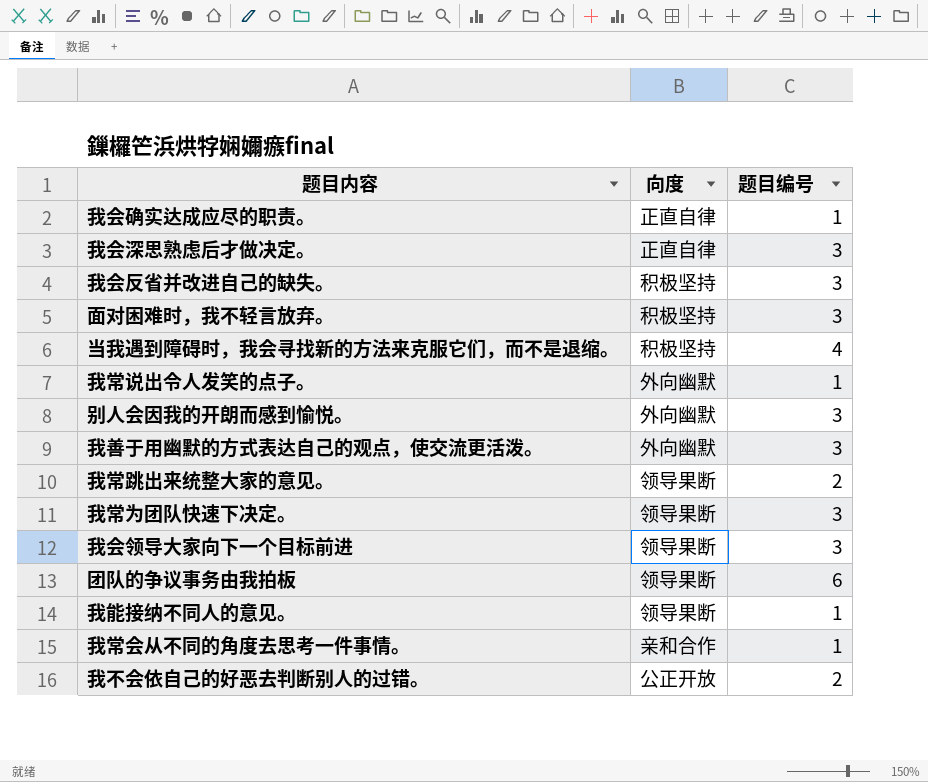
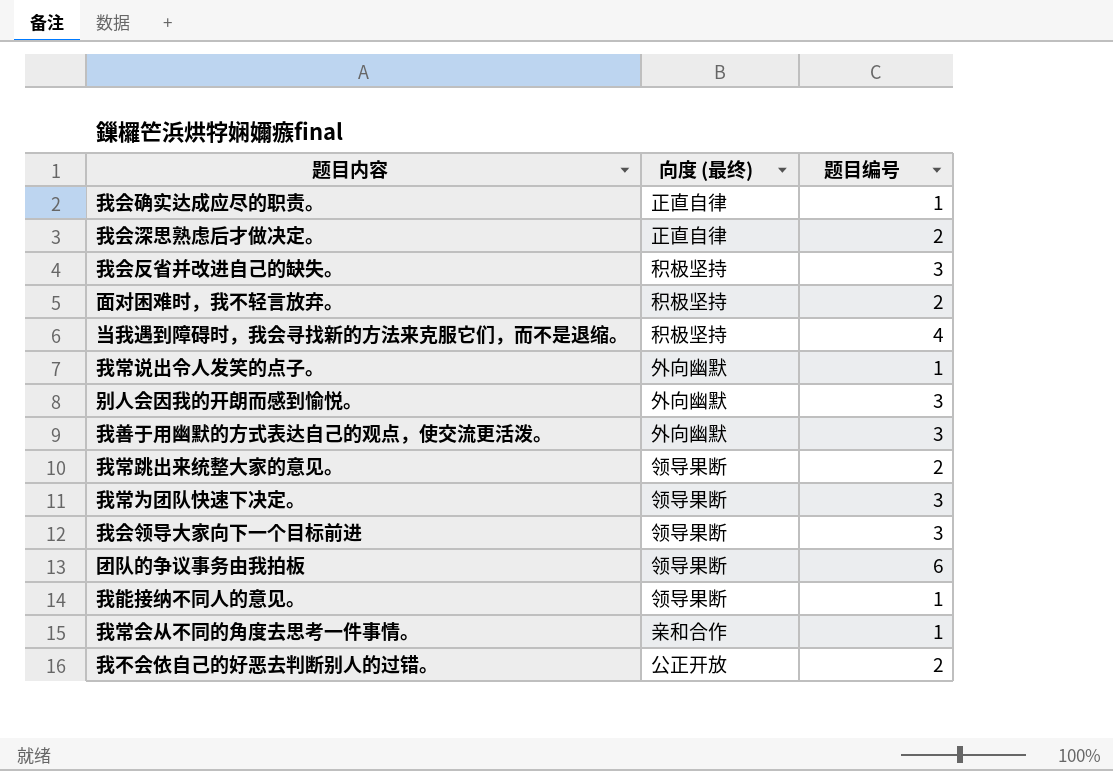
column name: 向度 -> 向度 (最终)
我会深思熟虑后才做决定。 | 题目编号: 3 -> 2
面对困难时，我不轻言放弃。 | 题目编号: 3 -> 2

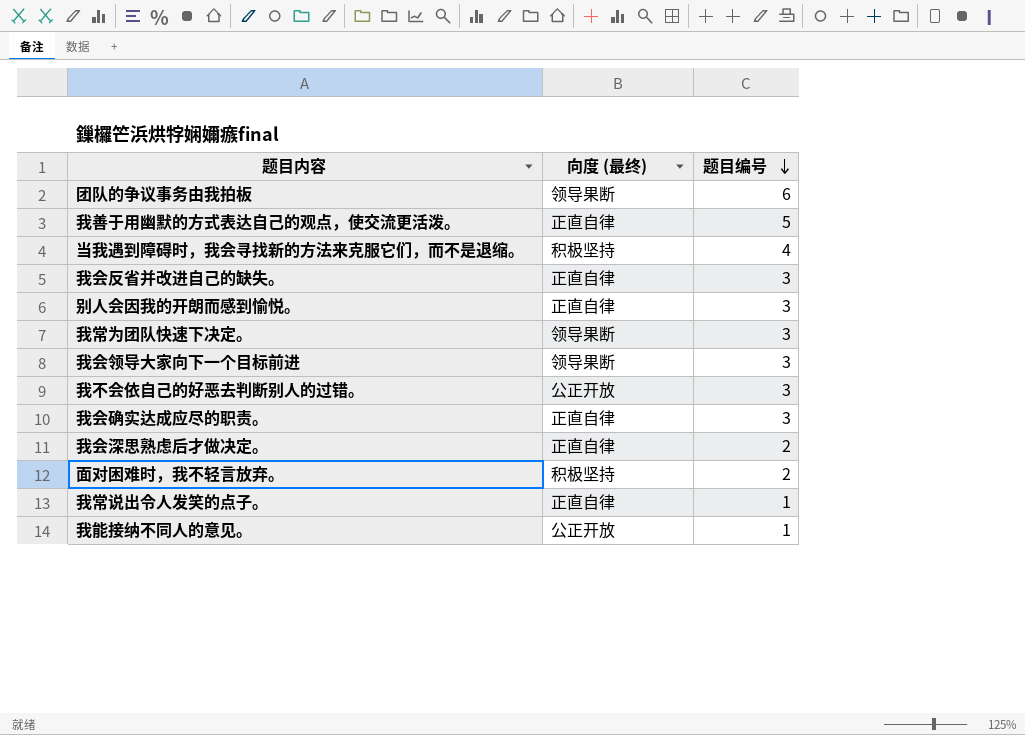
row order: none -> 题目编号 descending
row 我常跳出来统整大家的意见。: 领导果断 | 2 -> none
row 我常会从不同的角度去思考一件事情。: 亲和合作 | 1 -> none
我善于用幽默的方式表达自己的观点，使交流更活泼。 | 向度 (最终): 外向幽默 -> 正直自律
我善于用幽默的方式表达自己的观点，使交流更活泼。 | 题目编号: 3 -> 5
我会反省并改进自己的缺失。 | 向度 (最终): 积极坚持 -> 正直自律
别人会因我的开朗而感到愉悦。 | 向度 (最终): 外向幽默 -> 正直自律
我不会依自己的好恶去判断别人的过错。 | 题目编号: 2 -> 3
我会确实达成应尽的职责。 | 题目编号: 1 -> 3
我常说出令人发笑的点子。 | 向度 (最终): 外向幽默 -> 正直自律
我能接纳不同人的意见。 | 向度 (最终): 领导果断 -> 公正开放

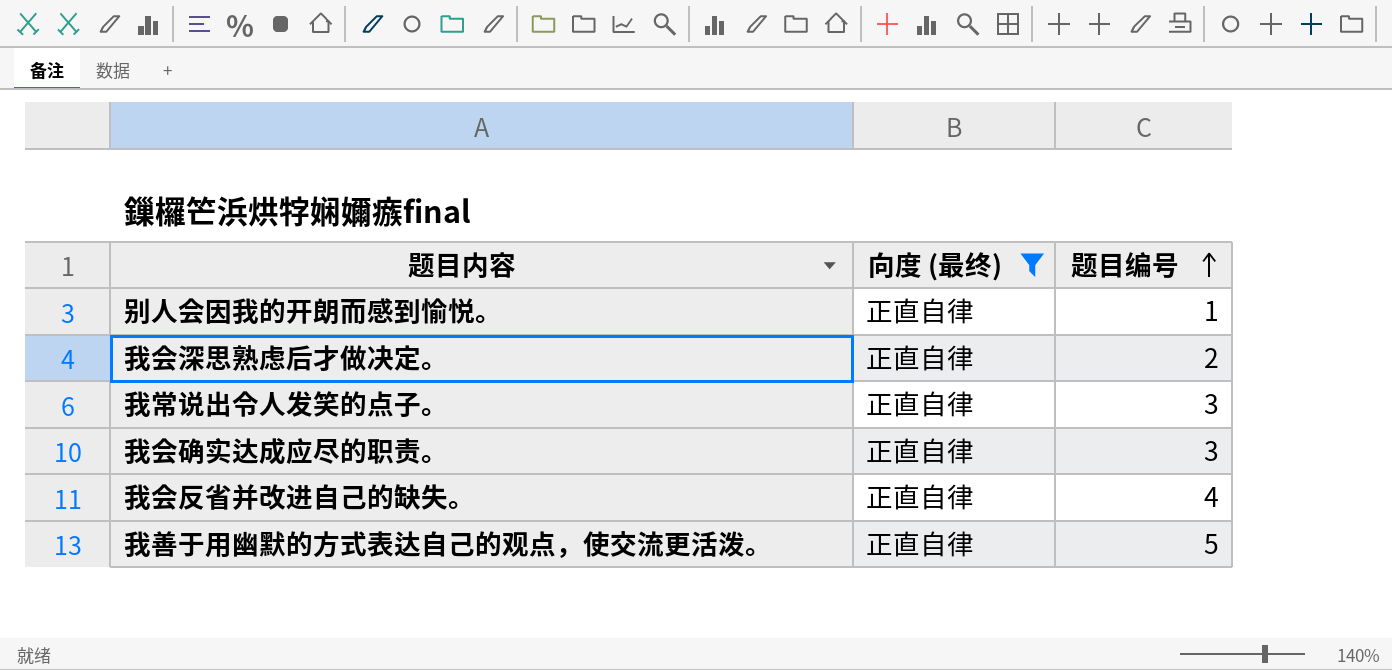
filter: none -> 向度 (最终) = 正直自律
row order: 题目编号 descending -> 题目编号 ascending
别人会因我的开朗而感到愉悦。 | 题目编号: 3 -> 1
我常说出令人发笑的点子。 | 题目编号: 1 -> 3
我会反省并改进自己的缺失。 | 题目编号: 3 -> 4

